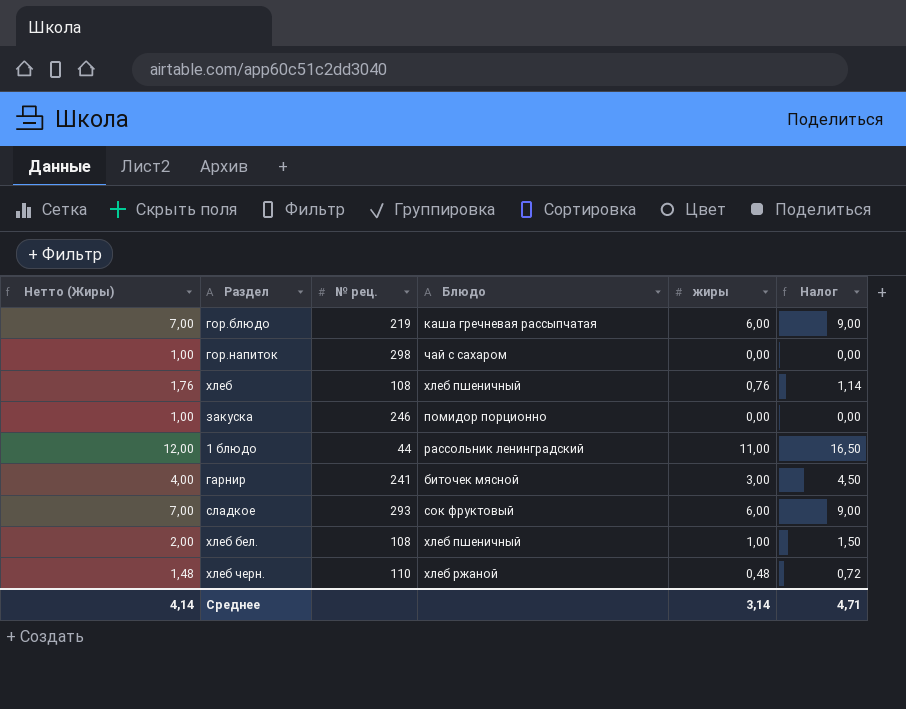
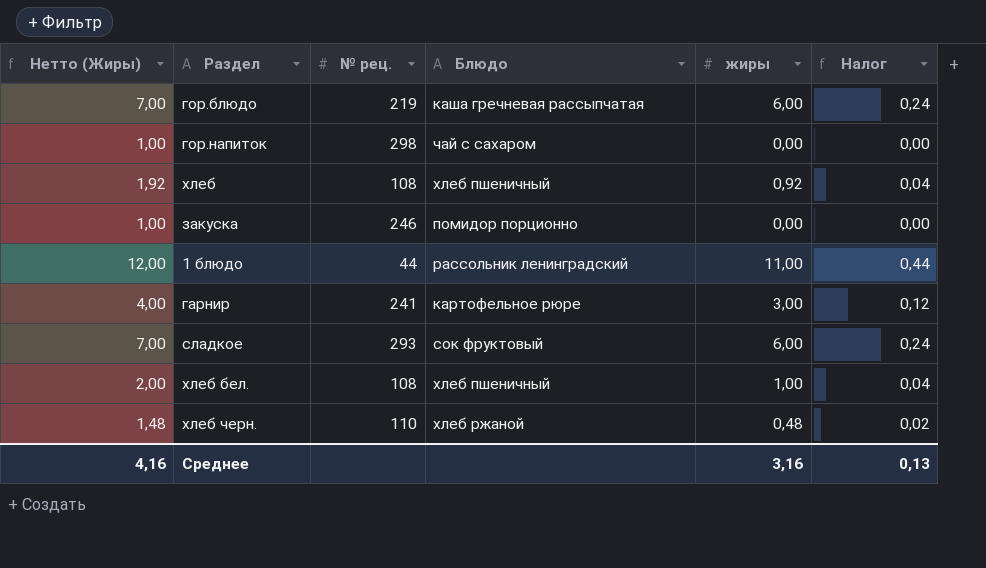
column Налог | formula: [жиры] * 1,5 -> [жиры] * 0,04
хлеб | Нетто (Жиры): 1,76 -> 1,92
хлеб | жиры: 0,76 -> 0,92
гарнир | Блюдо: биточек мясной -> картофельное рюре
Среднее | Нетто (Жиры): 4,14 -> 4,16
Среднее | жиры: 3,14 -> 3,16
Среднее | Налог: 4,71 -> 0,13

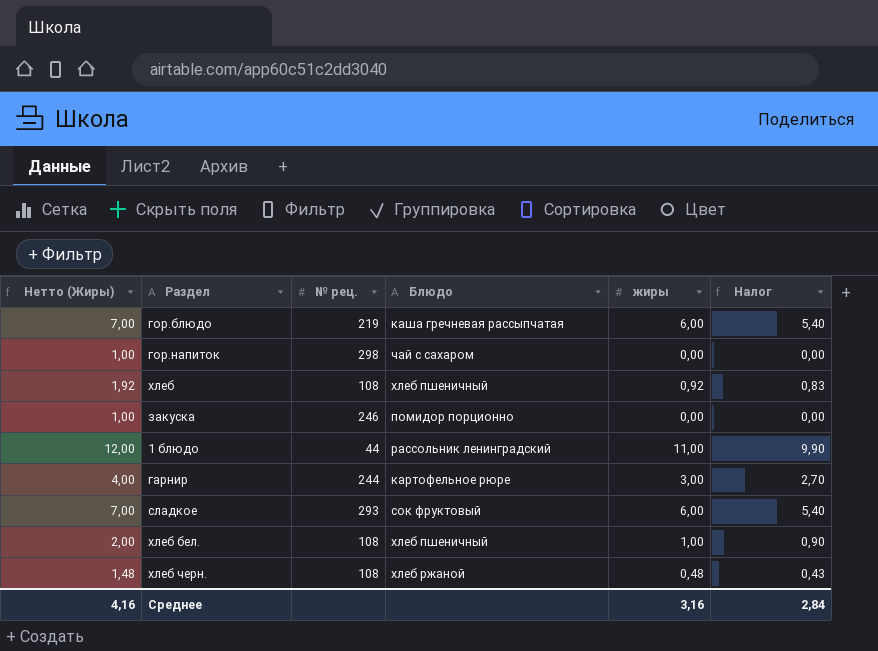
column Налог | formula: [жиры] * 0,04 -> [жиры] * 0,9
гарнир | № рец.: 241 -> 244
хлеб черн. | № рец.: 110 -> 108
Среднее | Налог: 0,13 -> 2,84

